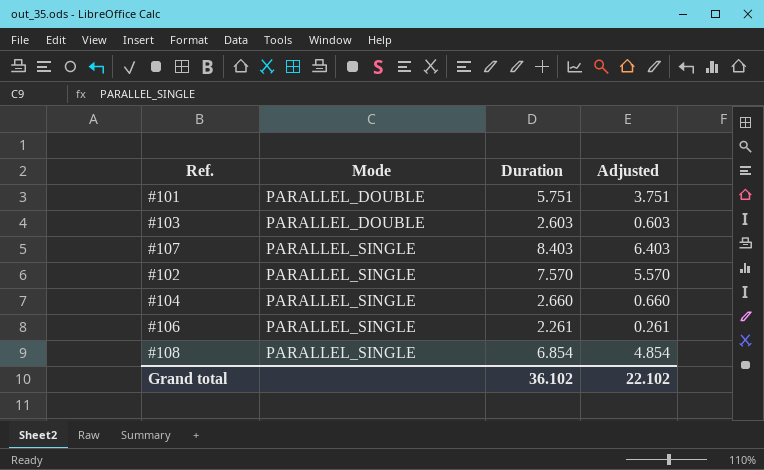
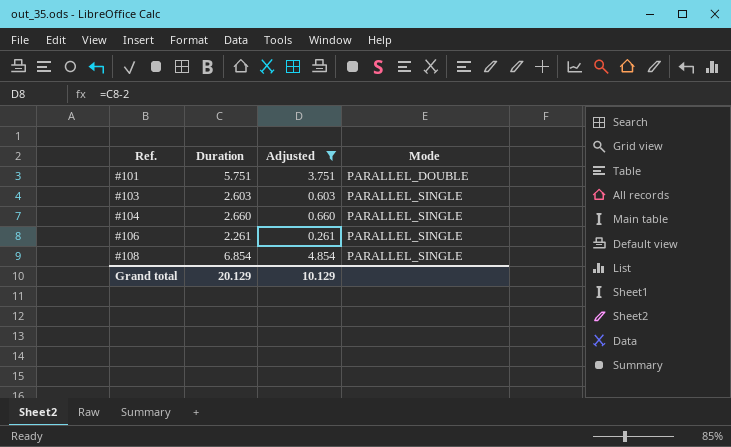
filter: none -> Adjusted <= 4.854
column Mode | position: 2 -> 4
#103 | Mode: PARALLEL_DOUBLE -> PARALLEL_SINGLE
Grand total | Duration: 36.102 -> 20.129
Grand total | Adjusted: 22.102 -> 10.129

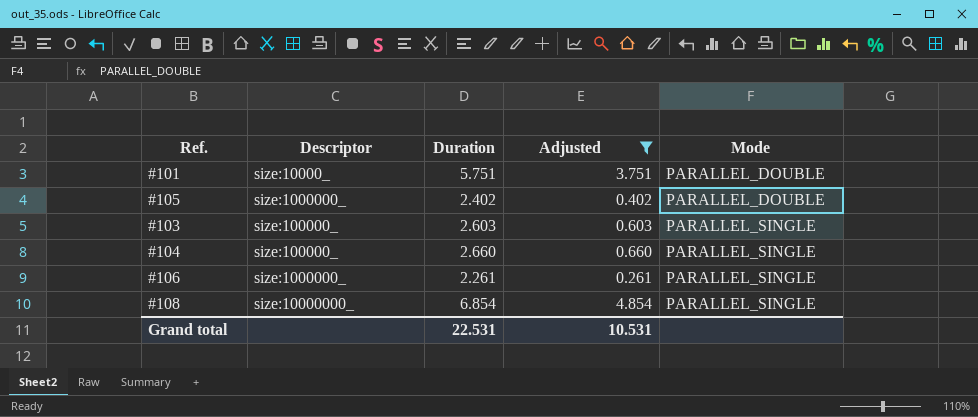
column Descriptor | position: none -> 2
row #105: none -> size:1000000_ | 2.402 | 0.402 | PARALLEL_DOUBLE
Grand total | Duration: 20.129 -> 22.531
Grand total | Adjusted: 10.129 -> 10.531

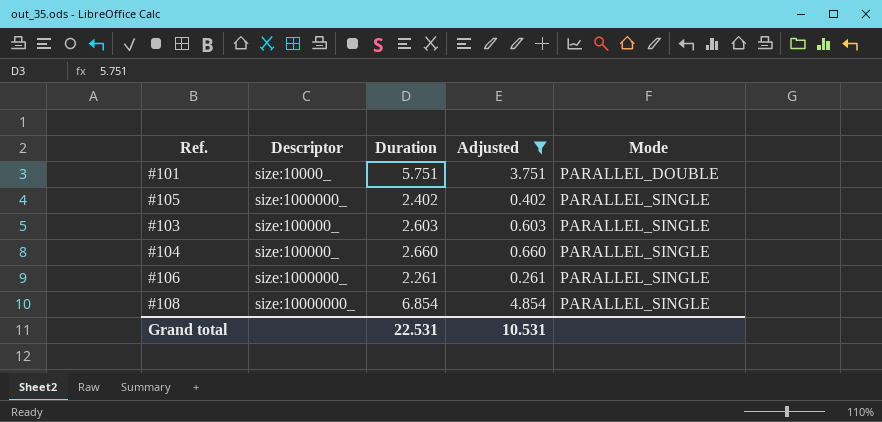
#105 | Mode: PARALLEL_DOUBLE -> PARALLEL_SINGLE

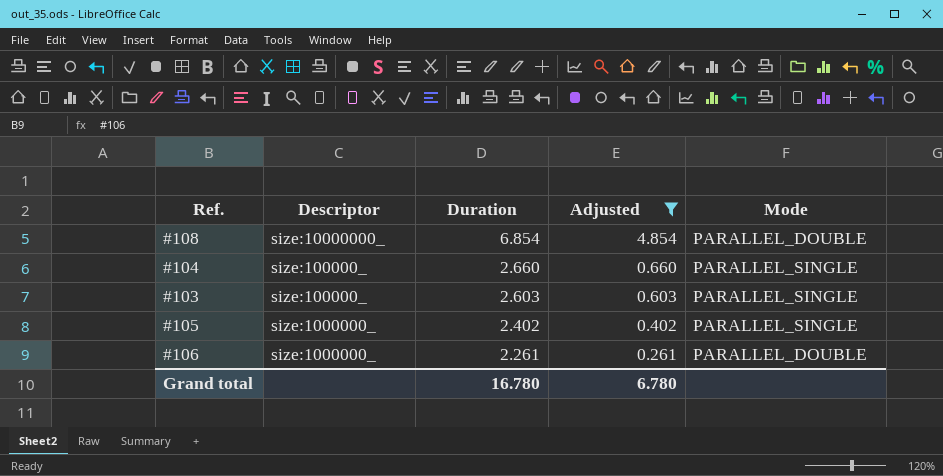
row order: Mode ascending -> Duration descending
row #101: size:10000_ | 5.751 | 3.751 | PARALLEL_DOUBLE -> none
#108 | Mode: PARALLEL_SINGLE -> PARALLEL_DOUBLE
#106 | Mode: PARALLEL_SINGLE -> PARALLEL_DOUBLE
Grand total | Duration: 22.531 -> 16.780
Grand total | Adjusted: 10.531 -> 6.780

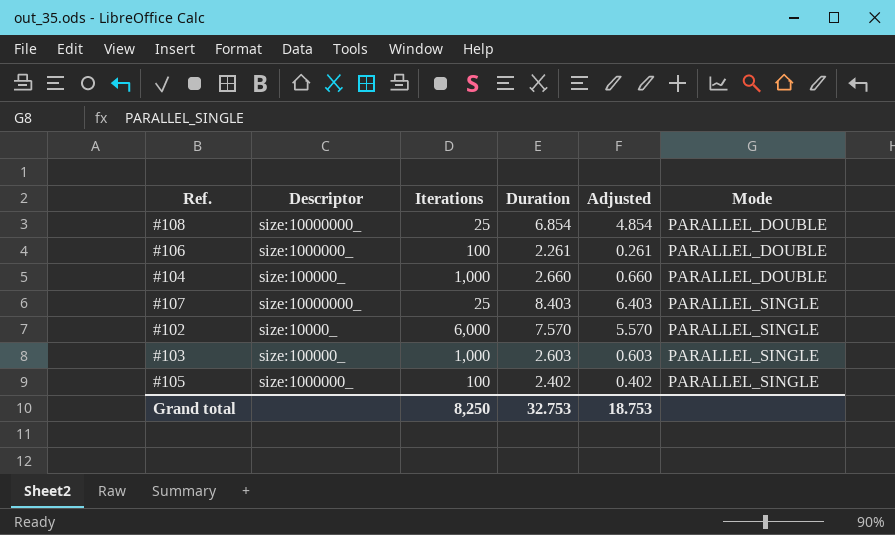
filter: Adjusted <= 4.854 -> none
row order: Duration descending -> Mode ascending
column Iterations | position: none -> 3
#104 | Mode: PARALLEL_SINGLE -> PARALLEL_DOUBLE
Grand total | Duration: 16.780 -> 32.753
Grand total | Adjusted: 6.780 -> 18.753

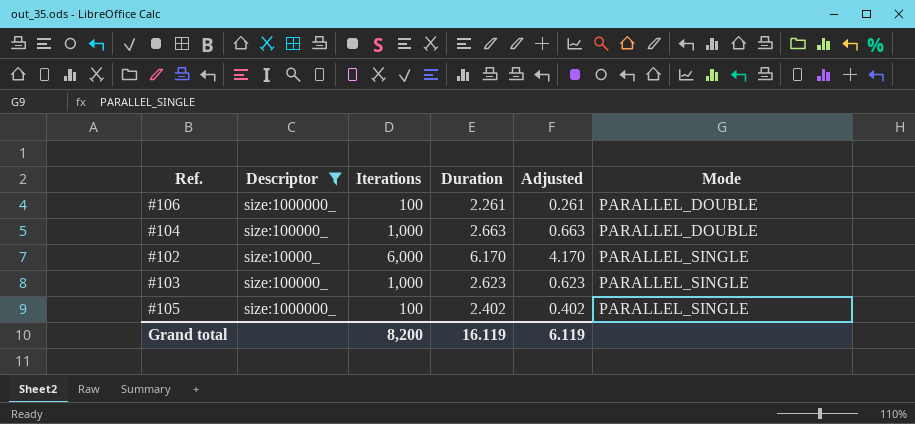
filter: none -> Descriptor != size:10000000_
#104 | Duration: 2.660 -> 2.663
#104 | Adjusted: 0.660 -> 0.663
#102 | Duration: 7.570 -> 6.170
#102 | Adjusted: 5.570 -> 4.170
#103 | Duration: 2.603 -> 2.623
#103 | Adjusted: 0.603 -> 0.623
Grand total | Iterations: 8,250 -> 8,200
Grand total | Duration: 32.753 -> 16.119
Grand total | Adjusted: 18.753 -> 6.119

